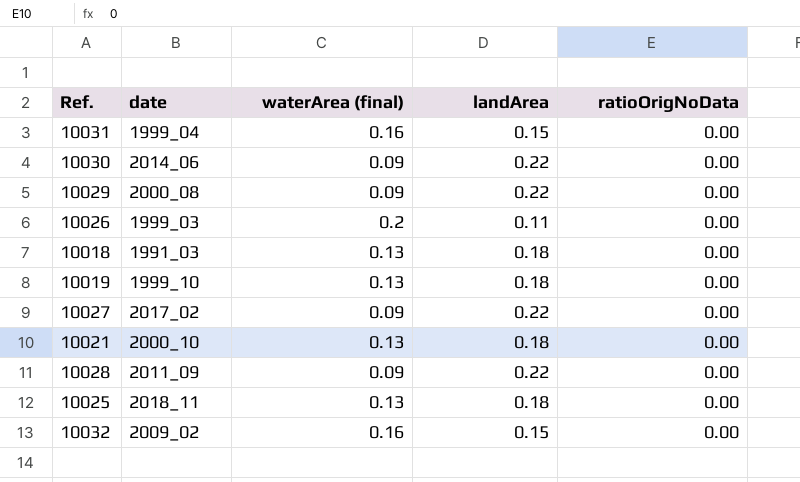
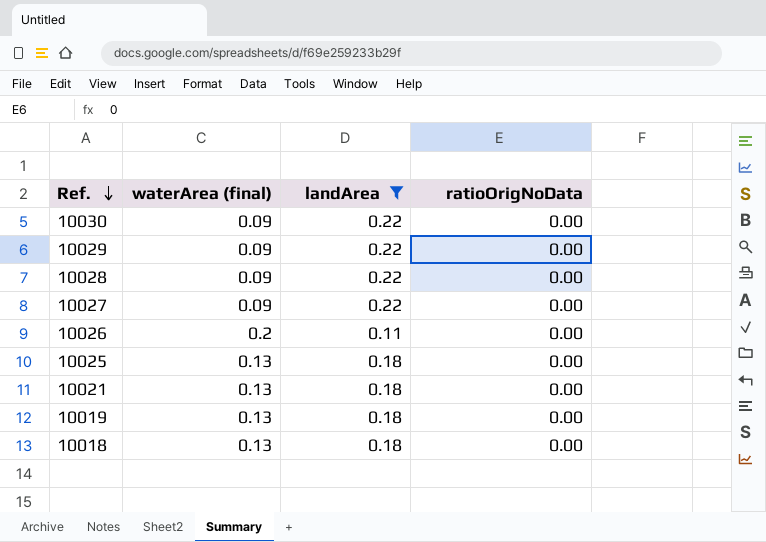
filter: none -> landArea != 0.15
row order: none -> Ref. descending
column date | position: 2 -> none

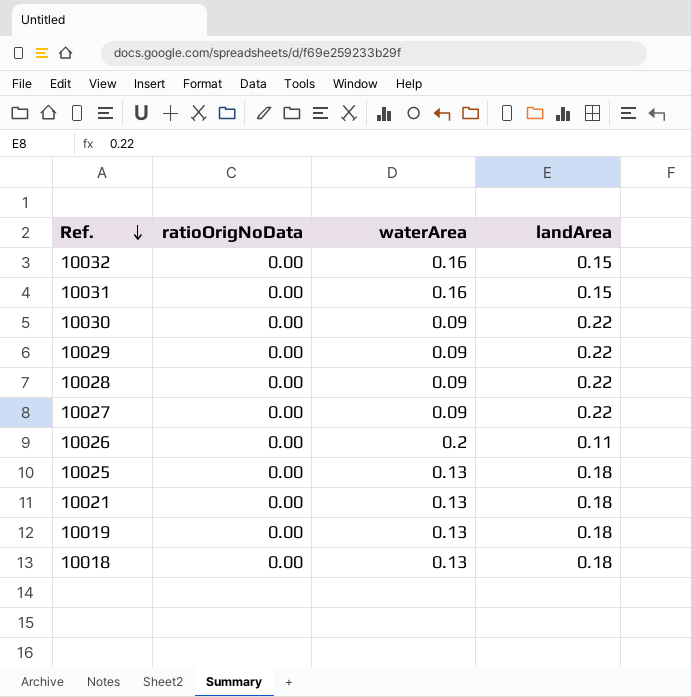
filter: landArea != 0.15 -> none
column ratioOrigNoData | position: 4 -> 2
column name: waterArea (final) -> waterArea

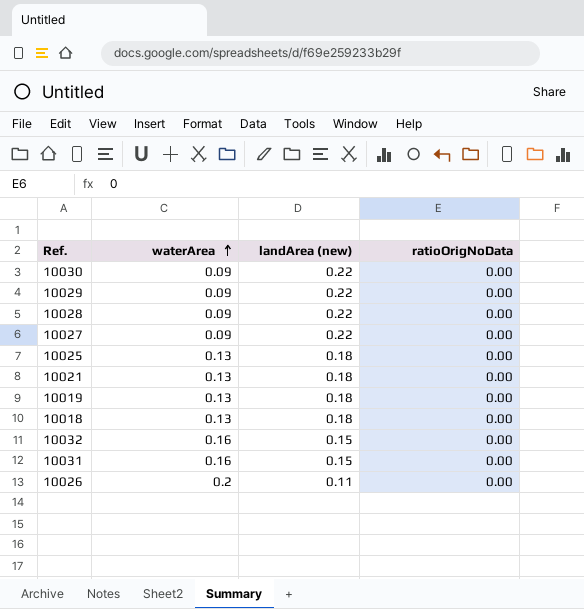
row order: Ref. descending -> waterArea ascending
column name: landArea -> landArea (new)
column ratioOrigNoData | position: 2 -> 4

